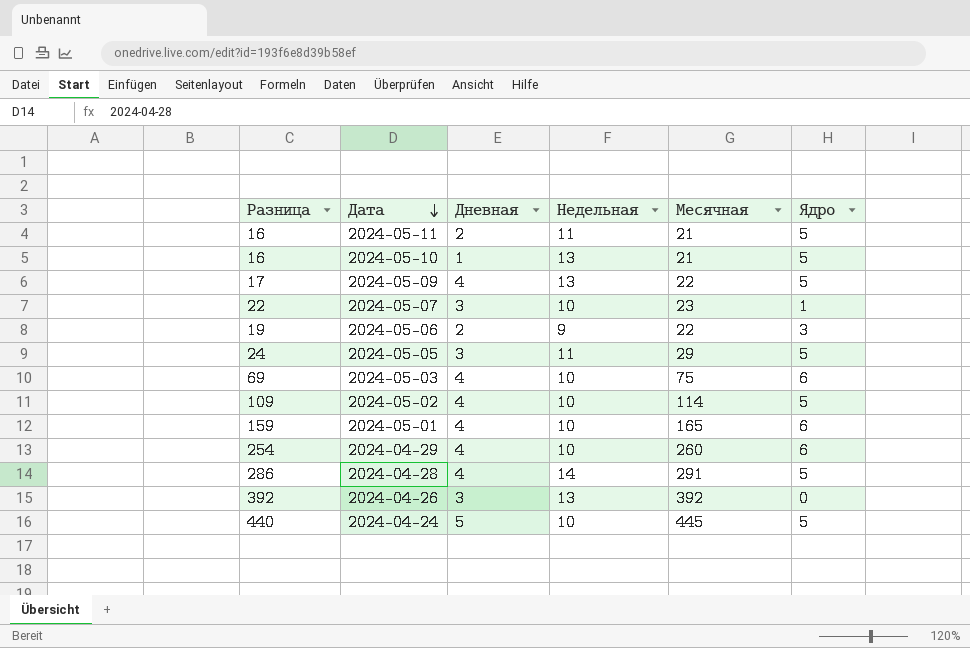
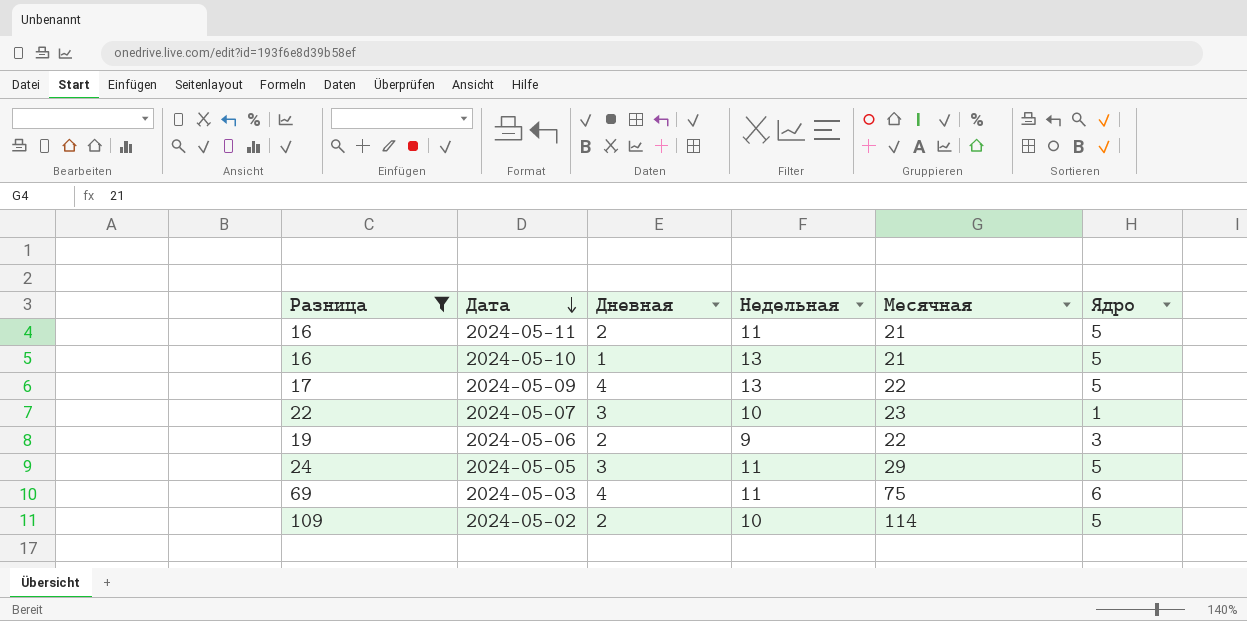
filter: none -> Разница <= 109
2024-05-03 | Недельная: 10 -> 11
2024-05-02 | Дневная: 4 -> 2

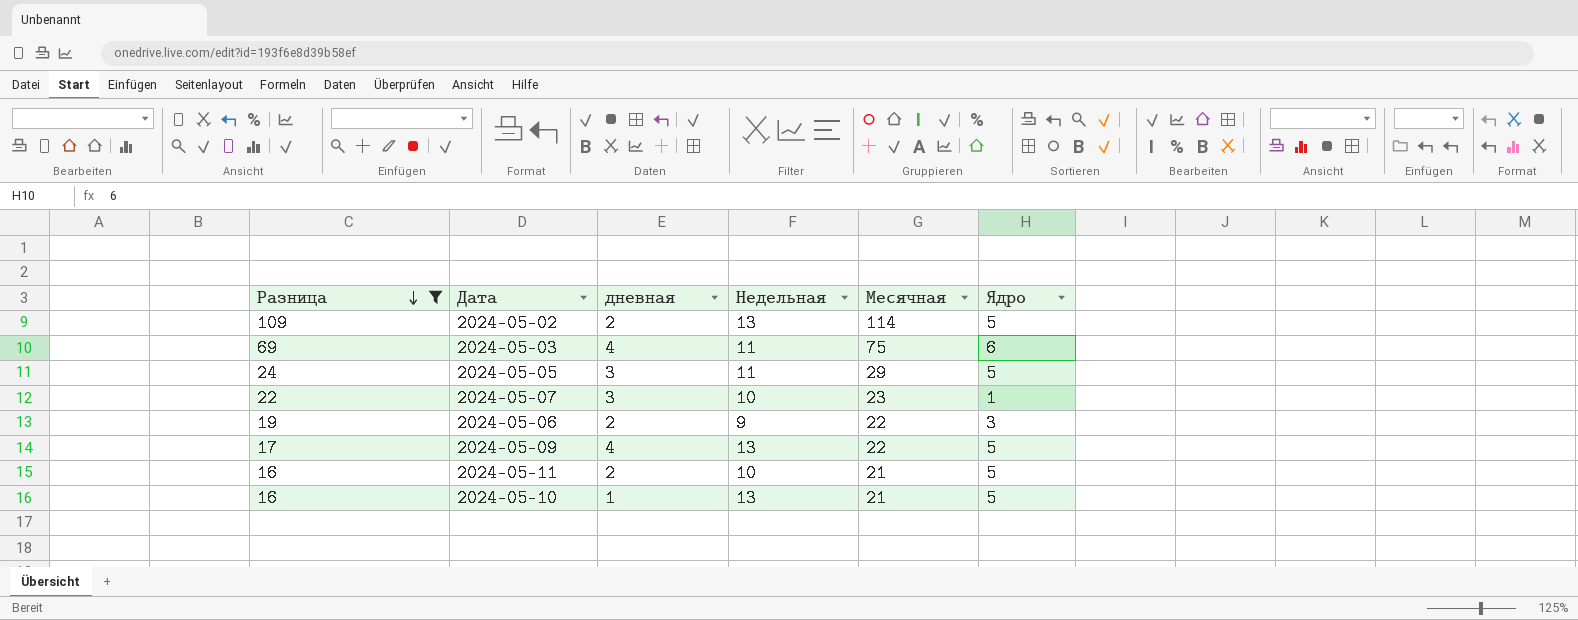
row order: Дата descending -> Разница descending
column name: Дневная -> дневная
2024-05-02 | Недельная: 10 -> 13
2024-05-11 | Недельная: 11 -> 10

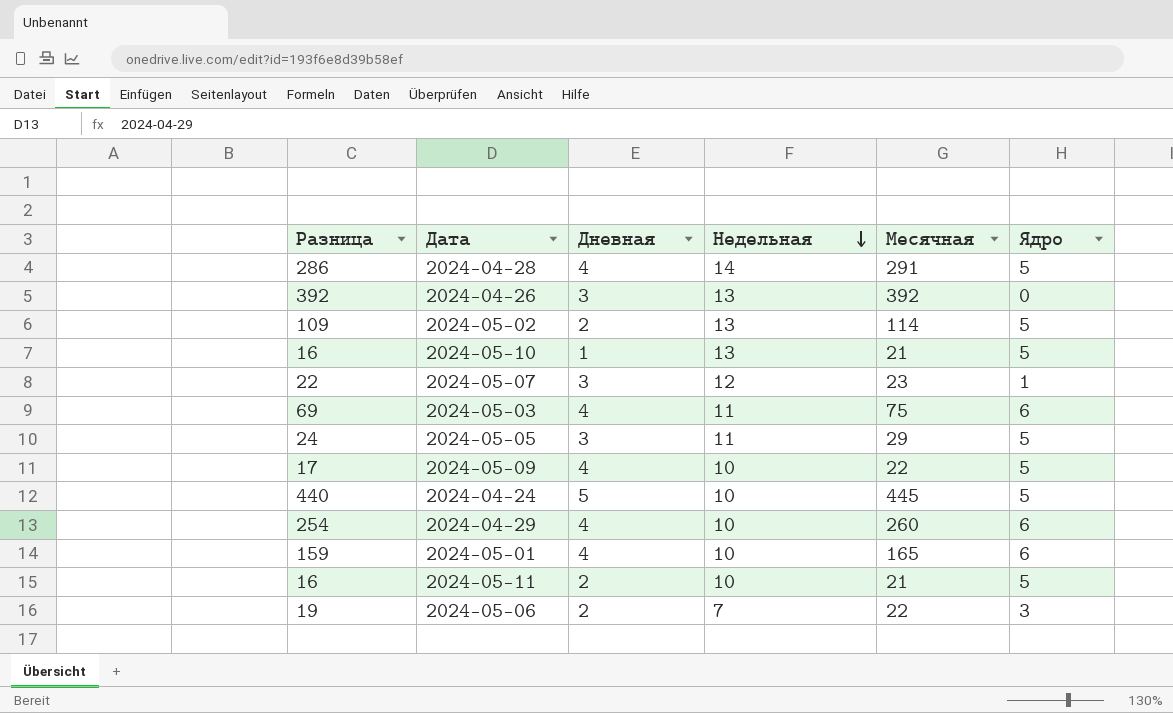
filter: Разница <= 109 -> none
row order: Разница descending -> Недельная descending
column name: дневная -> Дневная
2024-05-07 | Недельная: 10 -> 12
2024-05-09 | Недельная: 13 -> 10
2024-05-06 | Недельная: 9 -> 7

